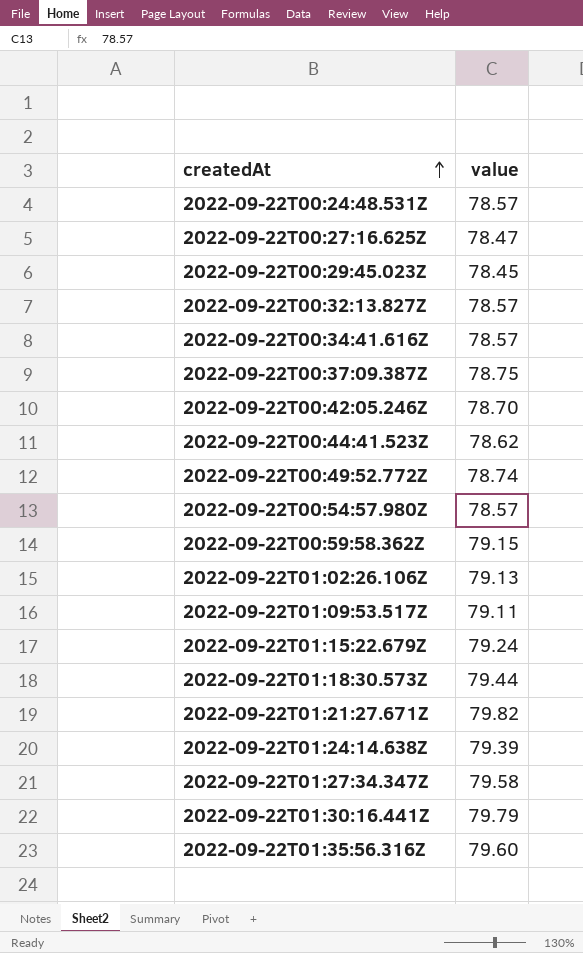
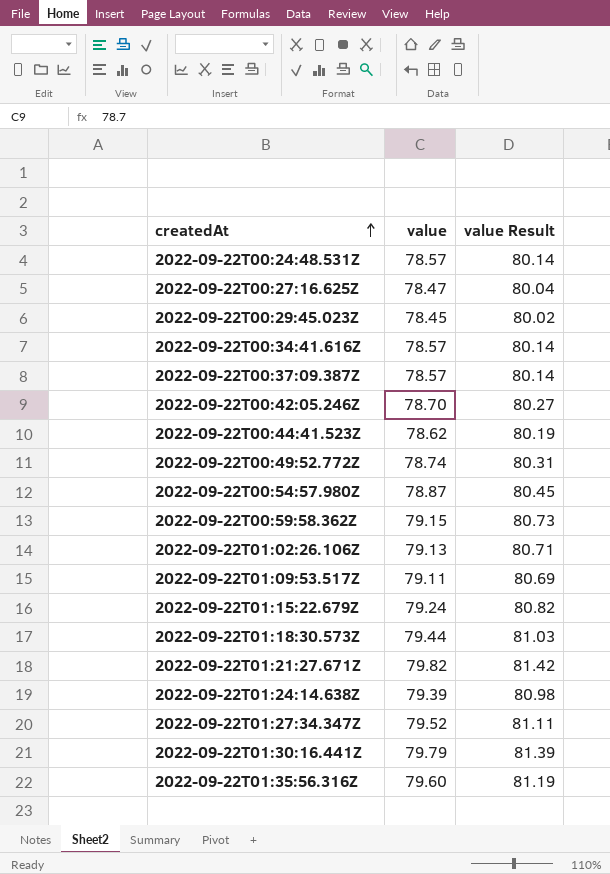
column value Result | formula: none -> [value] * 1.02
row 2022-09-22T00:32:13.827Z: 78.57 -> none
2022-09-22T00:37:09.387Z | value: 78.75 -> 78.57
2022-09-22T00:54:57.980Z | value: 78.57 -> 78.87
2022-09-22T01:27:34.347Z | value: 79.58 -> 79.52

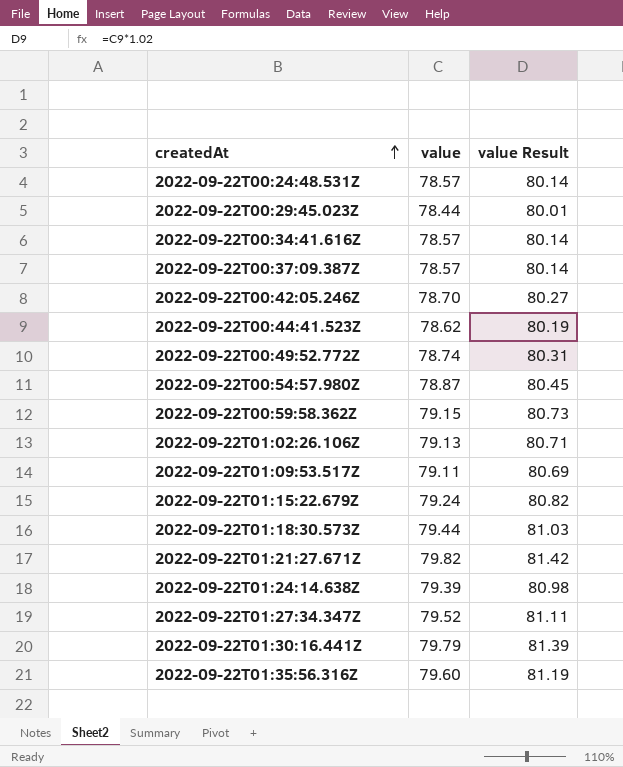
row 2022-09-22T00:27:16.625Z: 78.47 | 80.04 -> none
2022-09-22T00:29:45.023Z | value: 78.45 -> 78.44
2022-09-22T00:29:45.023Z | value Result: 80.02 -> 80.01

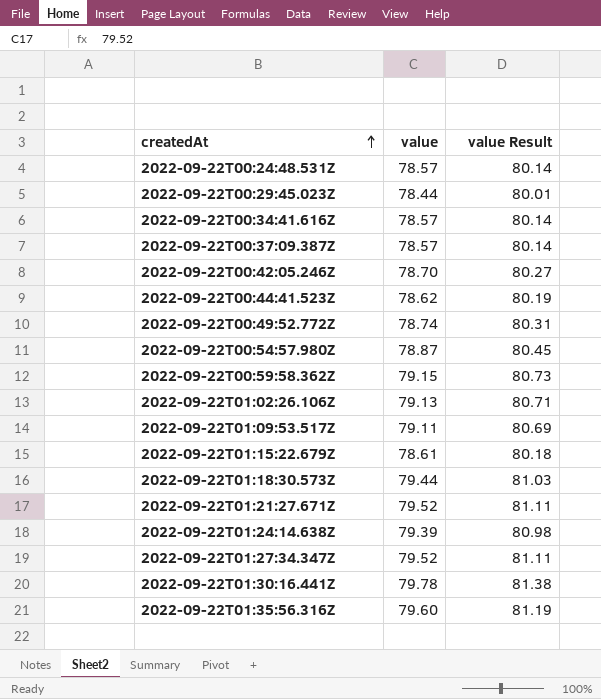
2022-09-22T01:15:22.679Z | value: 79.24 -> 78.61
2022-09-22T01:15:22.679Z | value Result: 80.82 -> 80.18
2022-09-22T01:21:27.671Z | value: 79.82 -> 79.52
2022-09-22T01:21:27.671Z | value Result: 81.42 -> 81.11
2022-09-22T01:30:16.441Z | value: 79.79 -> 79.78
2022-09-22T01:30:16.441Z | value Result: 81.39 -> 81.38

